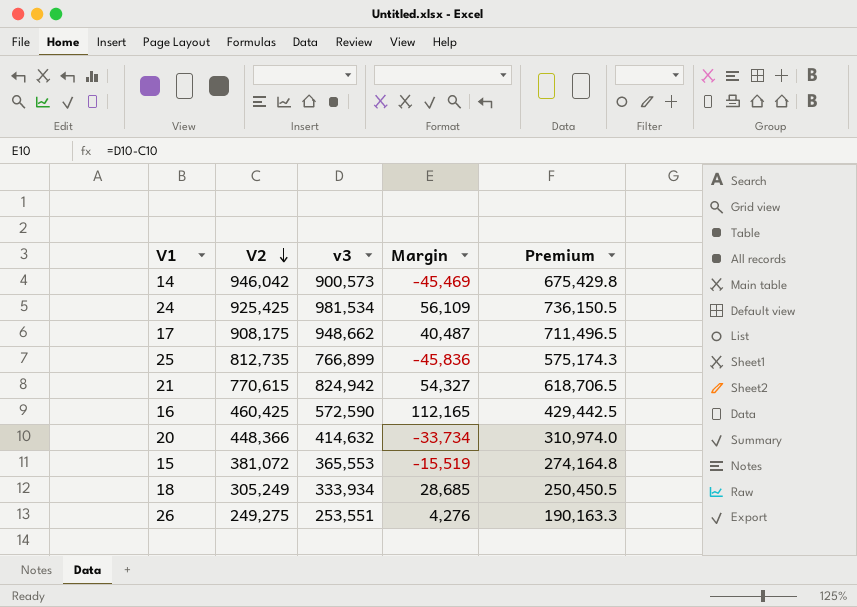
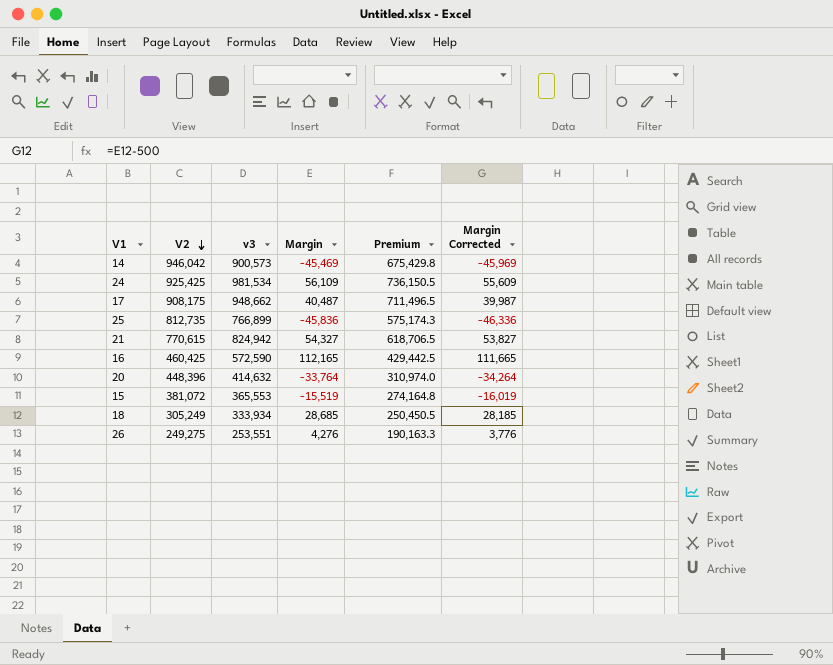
column Margin Corrected | formula: none -> [Margin] - 500
20 | V2: 448,366 -> 448,396
20 | Margin: -33,734 -> -33,764

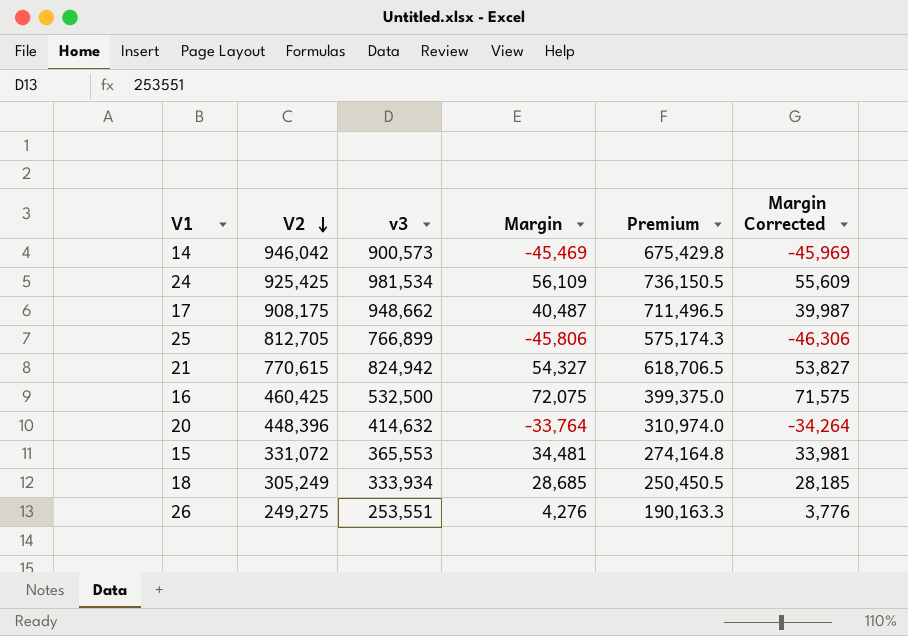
25 | V2: 812,735 -> 812,705
25 | Margin: -45,836 -> -45,806
25 | Margin Corrected: -46,336 -> -46,306
16 | v3: 572,590 -> 532,500
16 | Margin: 112,165 -> 72,075
16 | Premium: 429,442.5 -> 399,375.0
16 | Margin Corrected: 111,665 -> 71,575
15 | V2: 381,072 -> 331,072
15 | Margin: -15,519 -> 34,481
15 | Margin Corrected: -16,019 -> 33,981

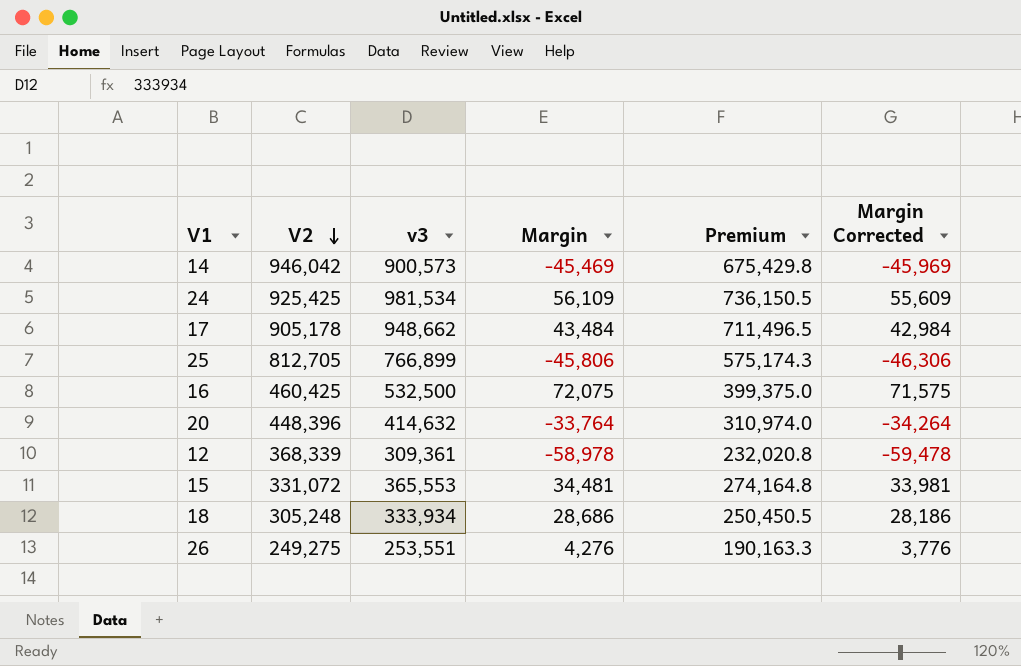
row 21: 770,615 | 824,942 | 54,327 | 618,706.5 | 53,827 -> none
17 | V2: 908,175 -> 905,178
17 | Margin: 40,487 -> 43,484
17 | Margin Corrected: 39,987 -> 42,984
row 12: none -> 368,339 | 309,361 | -58,978 | 232,020.8 | -59,478
18 | V2: 305,249 -> 305,248
18 | Margin: 28,685 -> 28,686
18 | Margin Corrected: 28,185 -> 28,186

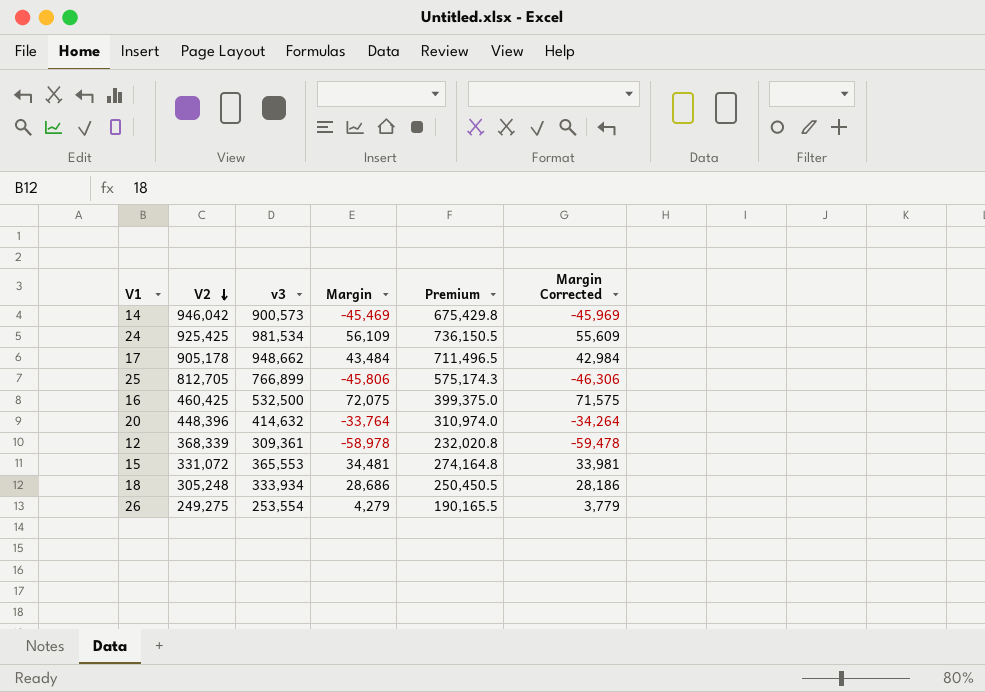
26 | v3: 253,551 -> 253,554
26 | Margin: 4,276 -> 4,279
26 | Premium: 190,163.3 -> 190,165.5
26 | Margin Corrected: 3,776 -> 3,779

